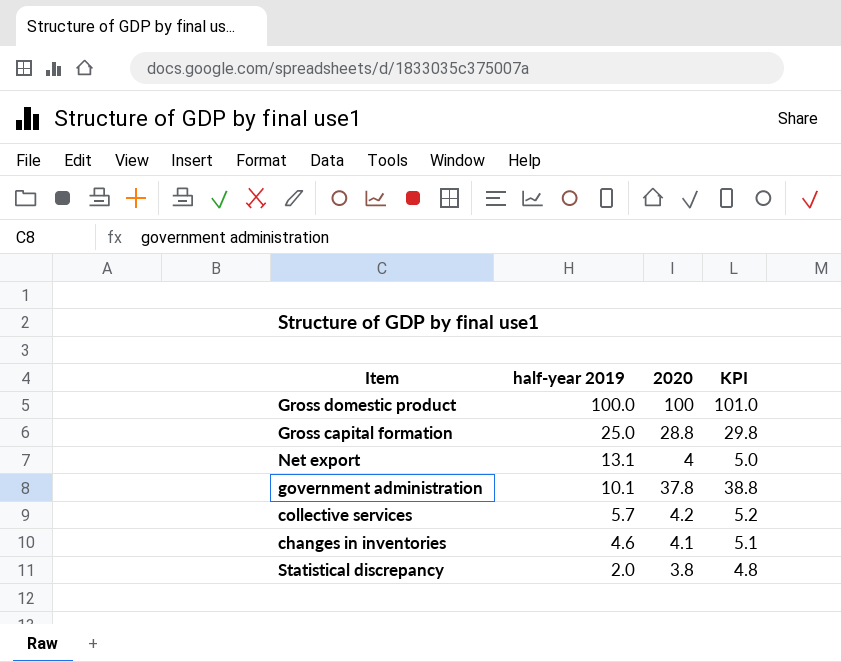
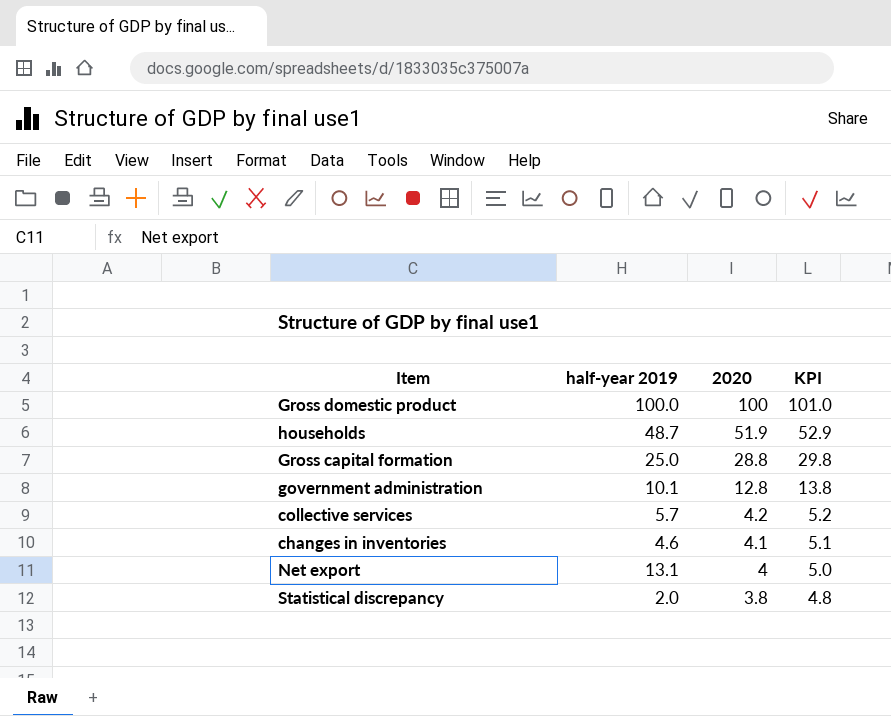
row order: half-year 2019 descending -> 2020 descending
row households: none -> 48.7 | 51.9 | 52.9
government administration | 2020: 37.8 -> 12.8
government administration | KPI: 38.8 -> 13.8

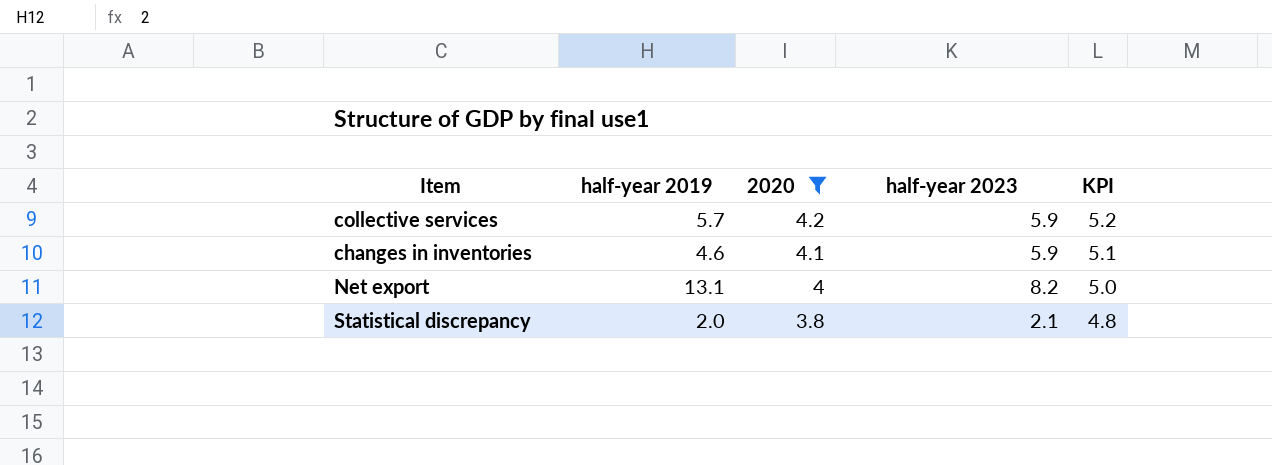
filter: none -> 2020 <= 4.2
column half-year 2023 | position: none -> 4

